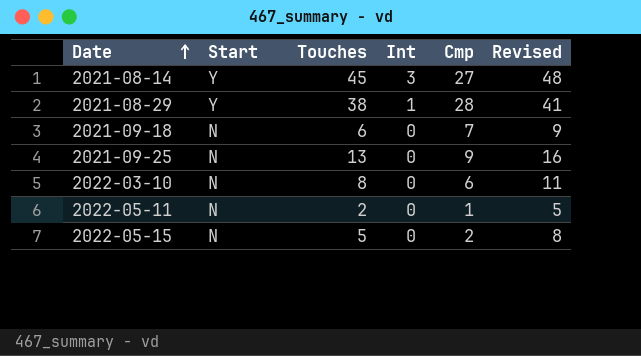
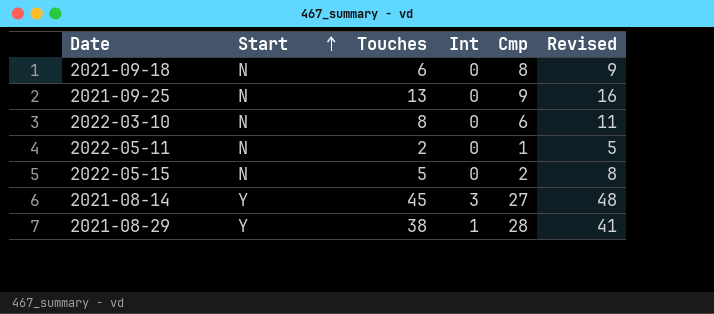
row order: Date ascending -> Start ascending
2021-09-18 | Cmp: 7 -> 8

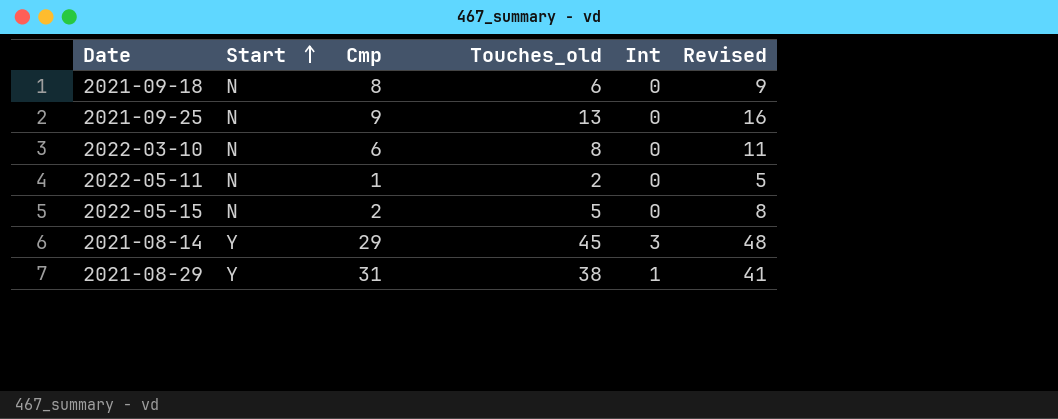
column Cmp | position: 5 -> 3
column name: Touches -> Touches_old
2021-08-14 | Cmp: 27 -> 29
2021-08-29 | Cmp: 28 -> 31

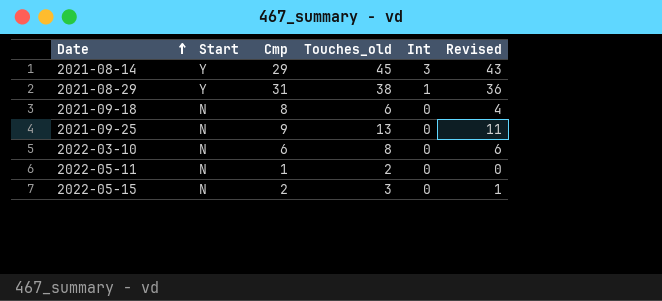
row order: Start ascending -> Date ascending
column Revised | formula: [Touches_old] + 3 -> [Touches_old] - 2
2022-05-15 | Touches_old: 5 -> 3

